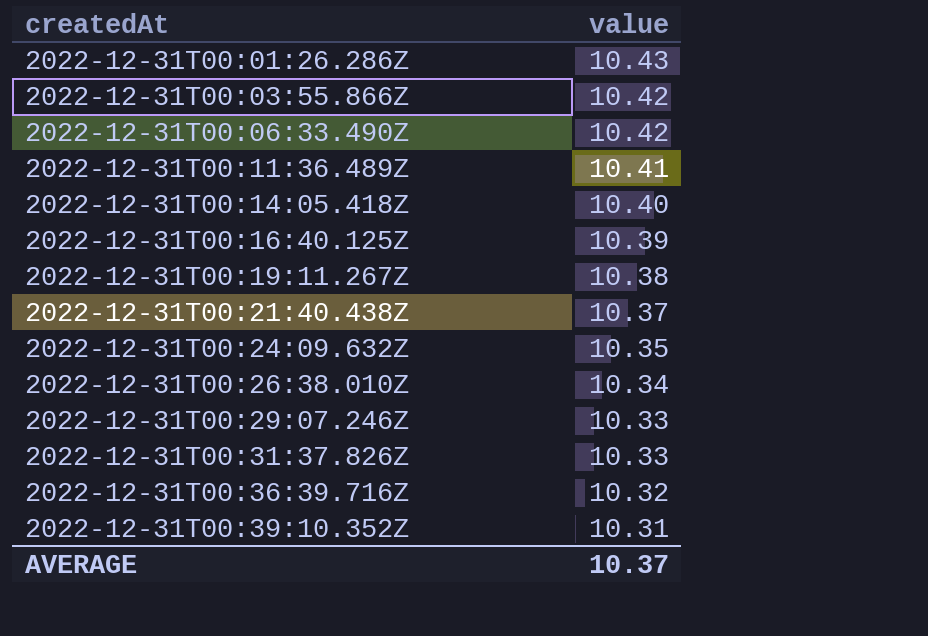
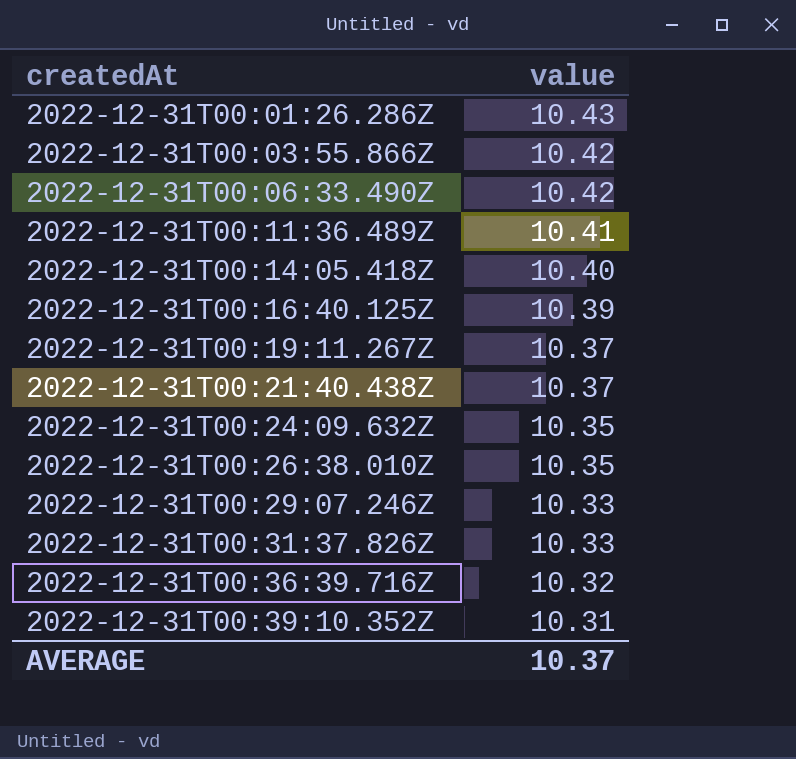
2022-12-31T00:19:11.267Z | value: 10.38 -> 10.37
2022-12-31T00:26:38.010Z | value: 10.34 -> 10.35

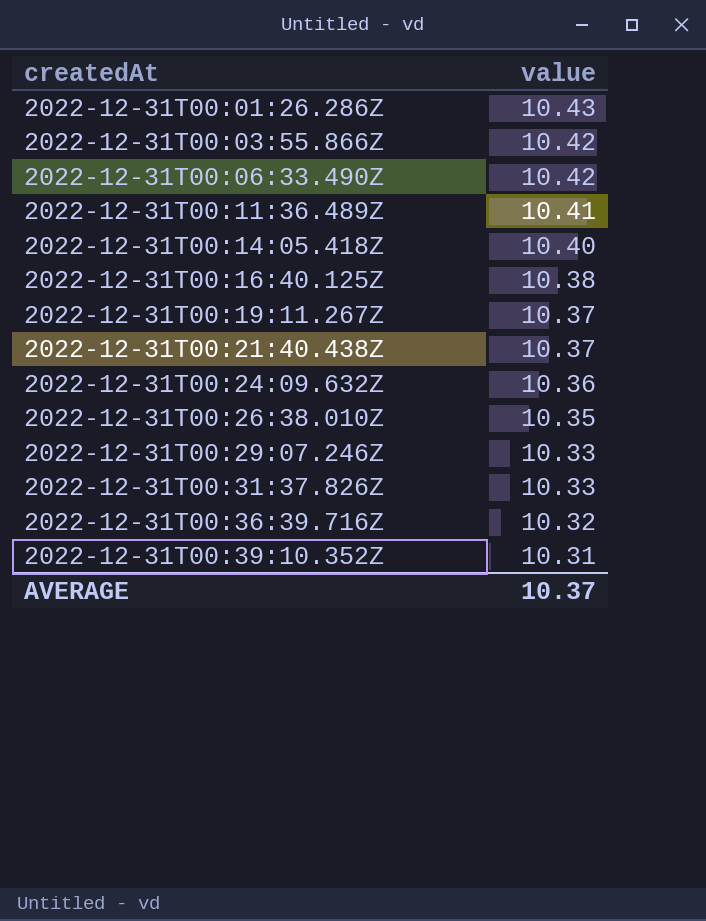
2022-12-31T00:16:40.125Z | value: 10.39 -> 10.38
2022-12-31T00:24:09.632Z | value: 10.35 -> 10.36

